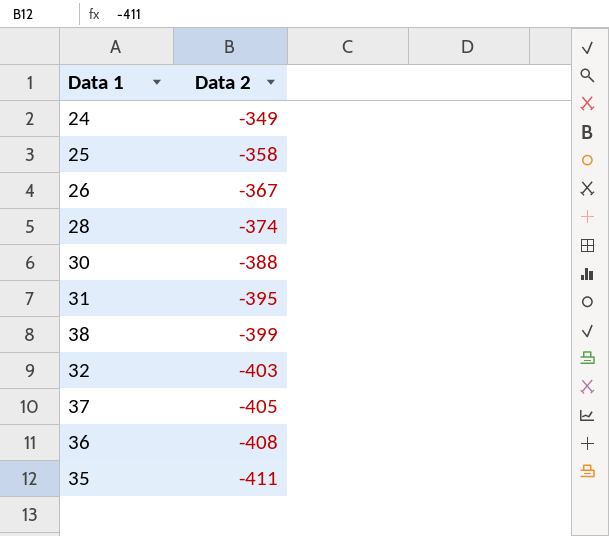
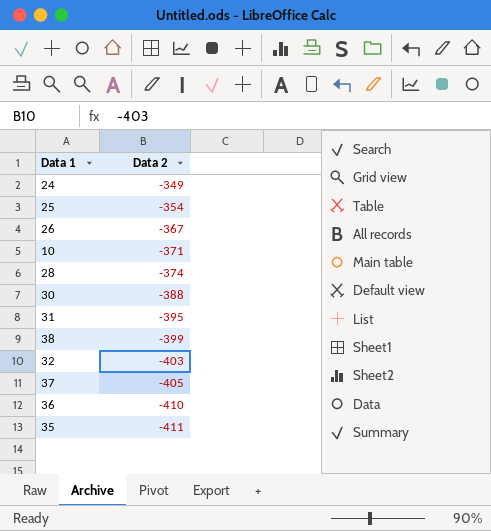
25 | Data 2: -358 -> -354
row 10: none -> -371
36 | Data 2: -408 -> -410

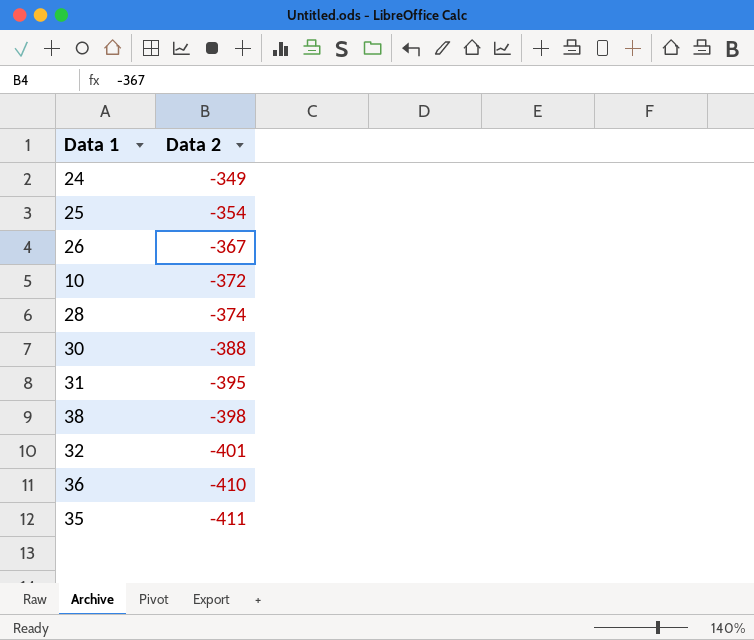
row 37: -405 -> none
10 | Data 2: -371 -> -372
38 | Data 2: -399 -> -398
32 | Data 2: -403 -> -401

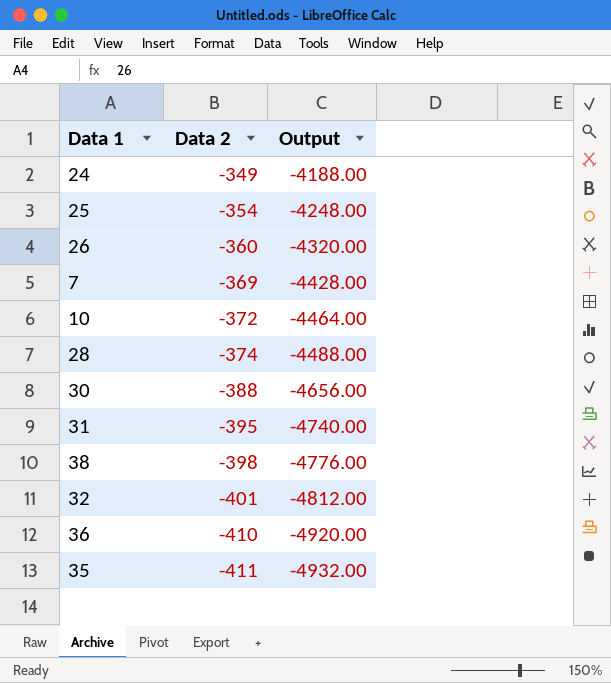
column Output | formula: none -> [Data 2] * 12
26 | Data 2: -367 -> -360
row 7: none -> -369 | -4428.00

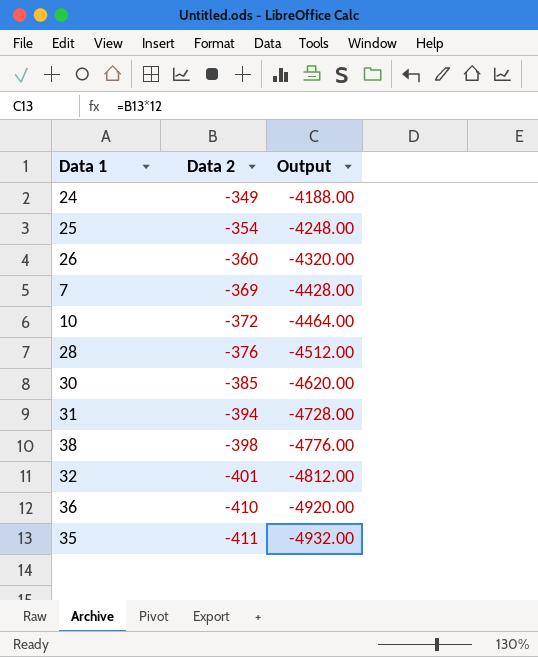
28 | Data 2: -374 -> -376
28 | Output: -4488.00 -> -4512.00
30 | Data 2: -388 -> -385
30 | Output: -4656.00 -> -4620.00
31 | Data 2: -395 -> -394
31 | Output: -4740.00 -> -4728.00

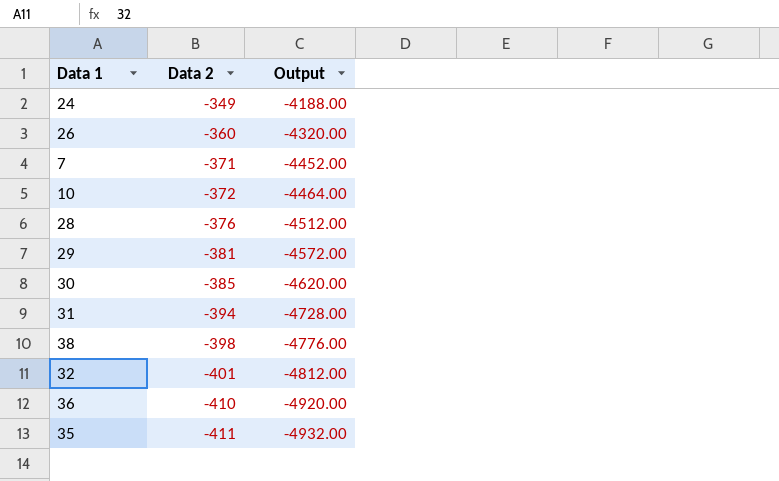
row 25: -354 | -4248.00 -> none
7 | Data 2: -369 -> -371
7 | Output: -4428.00 -> -4452.00
row 29: none -> -381 | -4572.00

